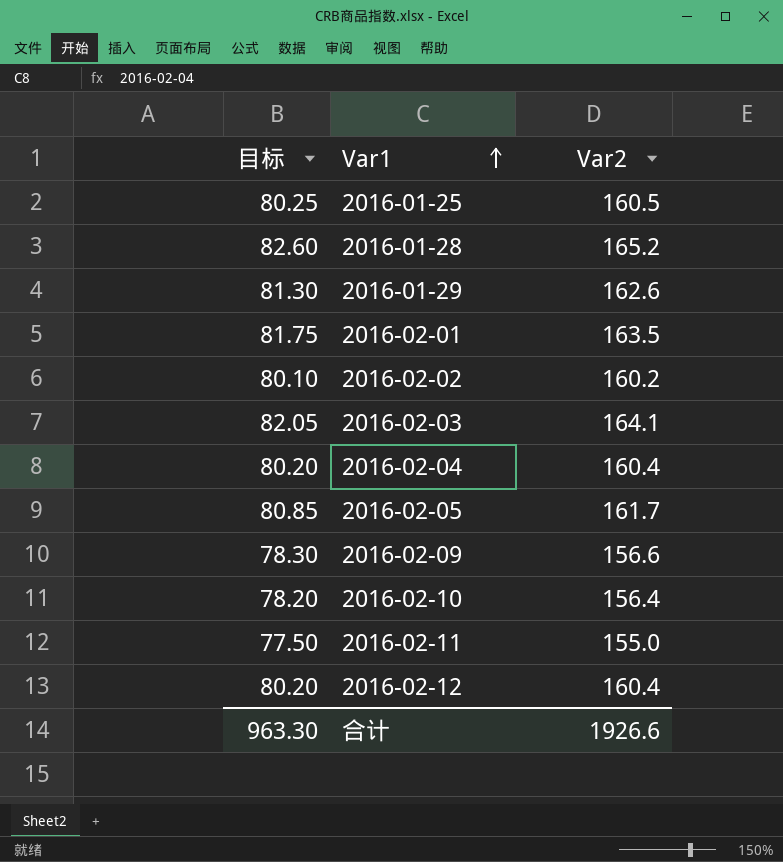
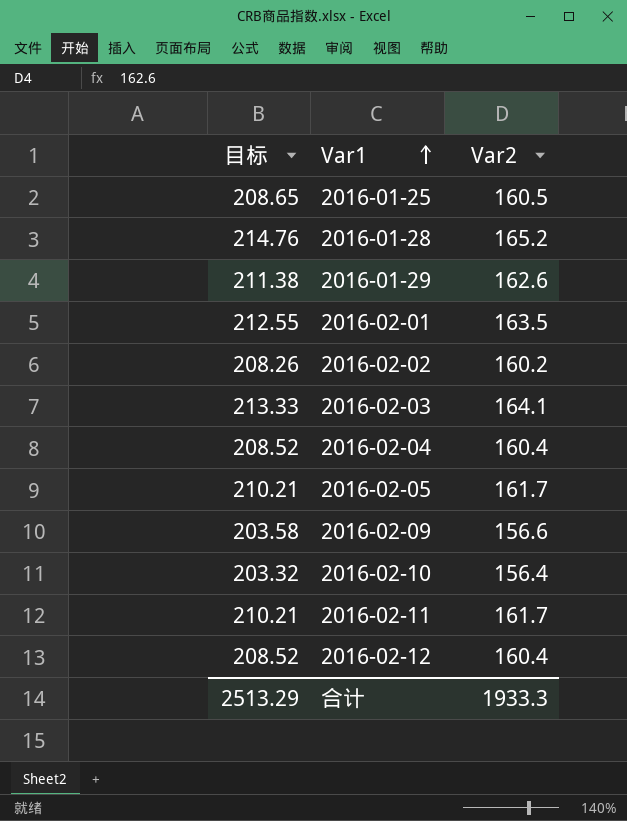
column 目标 | formula: [Var2] * 0.5 -> [Var2] * 1.3
2016-02-11 | Var2: 155.0 -> 161.7
合计 | 目标: 963.30 -> 2513.29
合计 | Var2: 1926.6 -> 1933.3

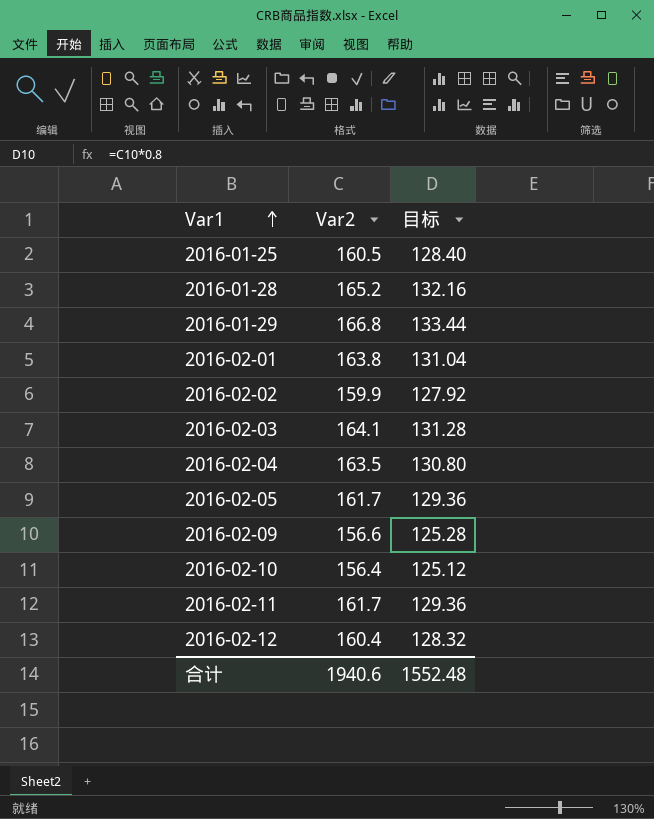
column 目标 | formula: [Var2] * 1.3 -> [Var2] * 0.8
column 目标 | position: 1 -> 3
2016-01-29 | Var2: 162.6 -> 166.8
2016-02-01 | Var2: 163.5 -> 163.8
2016-02-02 | Var2: 160.2 -> 159.9
2016-02-04 | Var2: 160.4 -> 163.5
合计 | Var2: 1933.3 -> 1940.6
合计 | 目标: 2513.29 -> 1552.48

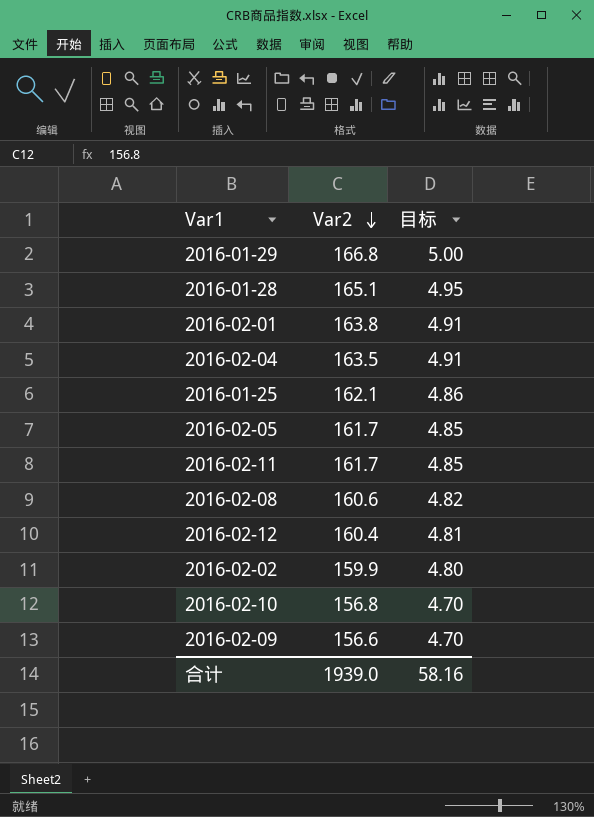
row order: Var1 ascending -> Var2 descending
column 目标 | formula: [Var2] * 0.8 -> [Var2] * 0.03
row 2016-02-03: 164.1 | 131.28 -> none
2016-01-28 | Var2: 165.2 -> 165.1
2016-01-25 | Var2: 160.5 -> 162.1
row 2016-02-08: none -> 160.6 | 4.82
2016-02-10 | Var2: 156.4 -> 156.8
合计 | Var2: 1940.6 -> 1939.0
合计 | 目标: 1552.48 -> 58.16

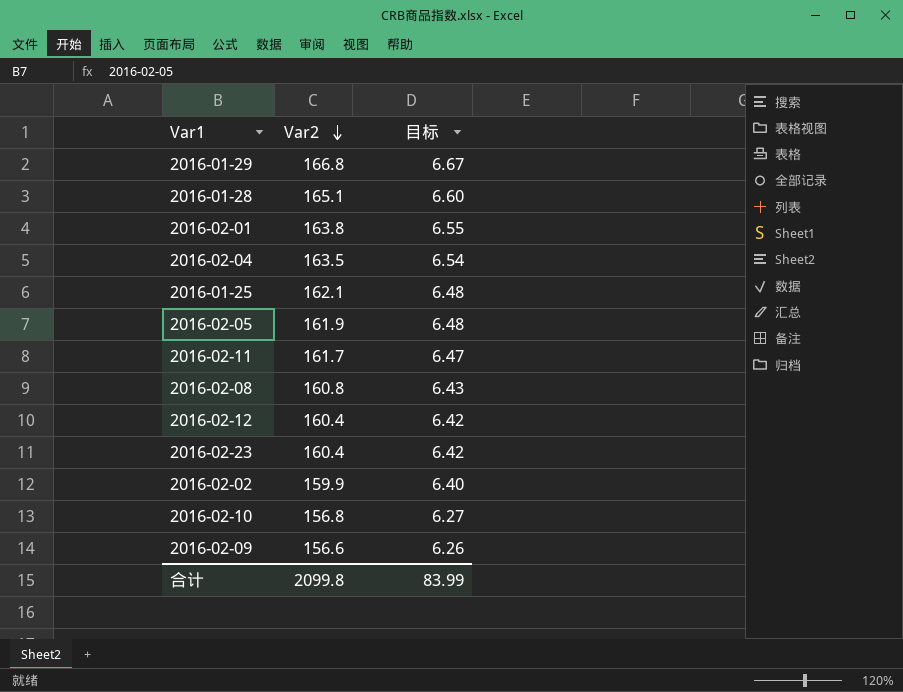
column 目标 | formula: [Var2] * 0.03 -> [Var2] * 0.04
2016-02-05 | Var2: 161.7 -> 161.9
2016-02-08 | Var2: 160.6 -> 160.8
row 2016-02-23: none -> 160.4 | 6.42
合计 | Var2: 1939.0 -> 2099.8
合计 | 目标: 58.16 -> 83.99

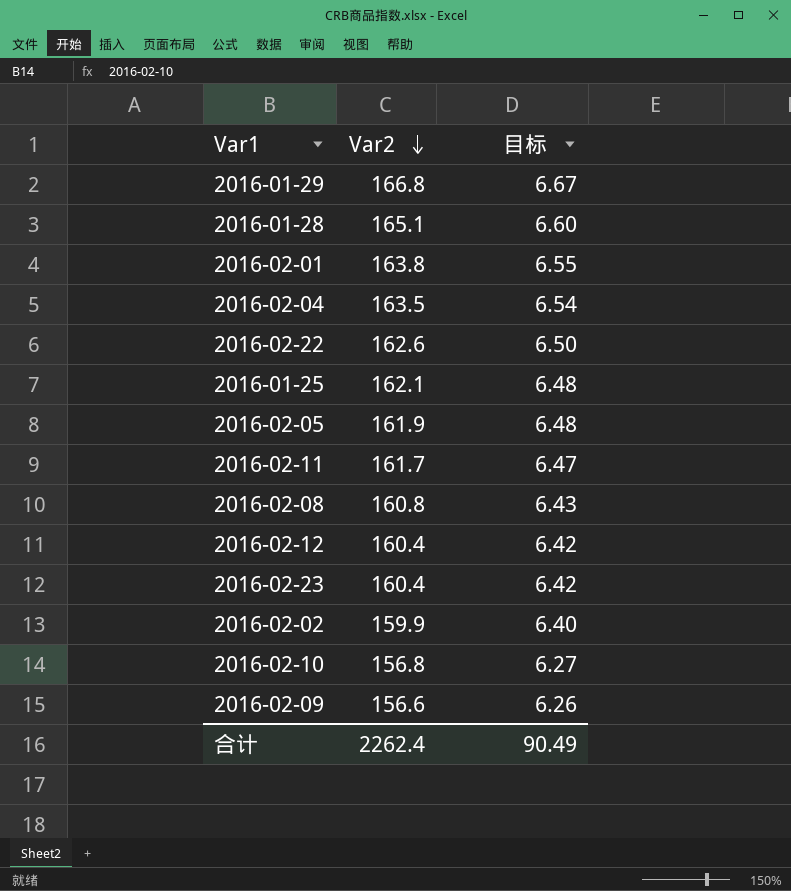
row 2016-02-22: none -> 162.6 | 6.50
合计 | Var2: 2099.8 -> 2262.4
合计 | 目标: 83.99 -> 90.49

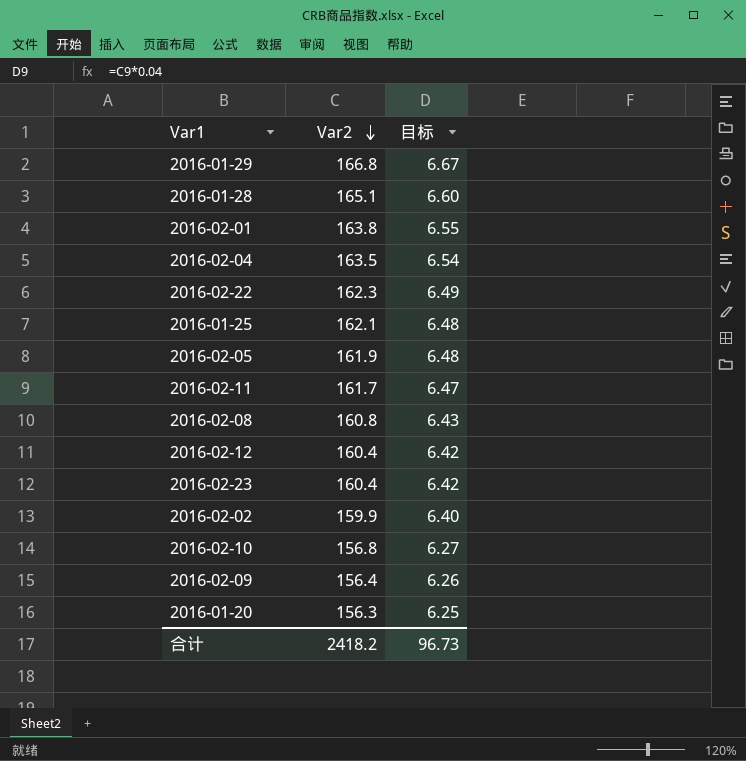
2016-02-22 | Var2: 162.6 -> 162.3
2016-02-22 | 目标: 6.50 -> 6.49
2016-02-09 | Var2: 156.6 -> 156.4
row 2016-01-20: none -> 156.3 | 6.25
合计 | Var2: 2262.4 -> 2418.2
合计 | 目标: 90.49 -> 96.73

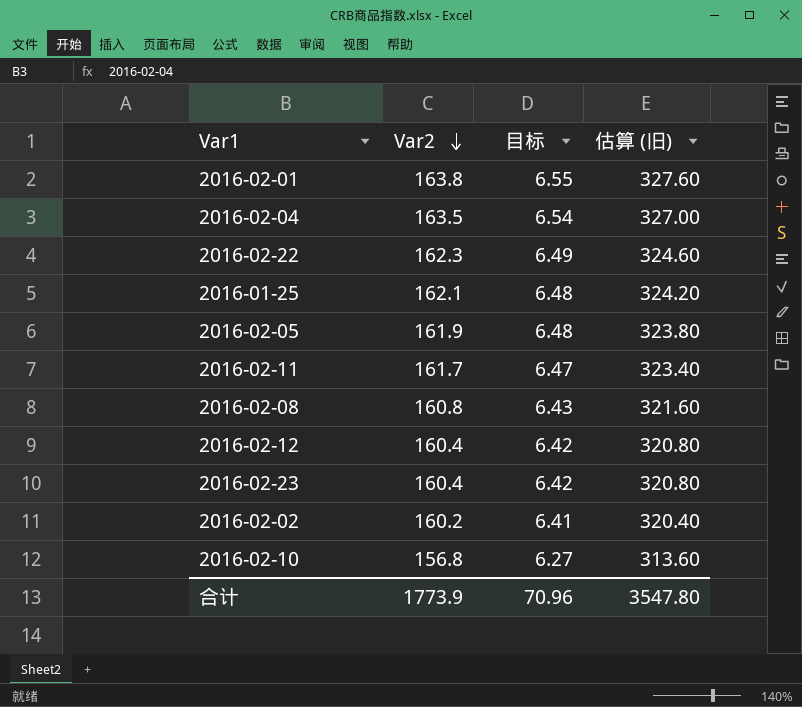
column 估算 (旧) | formula: none -> [Var2] * 2
row 2016-01-29: 166.8 | 6.67 -> none
row 2016-01-28: 165.1 | 6.60 -> none
row 2016-02-09: 156.4 | 6.26 -> none
row 2016-01-20: 156.3 | 6.25 -> none
2016-02-02 | Var2: 159.9 -> 160.2
2016-02-02 | 目标: 6.40 -> 6.41
合计 | Var2: 2418.2 -> 1773.9
合计 | 目标: 96.73 -> 70.96

